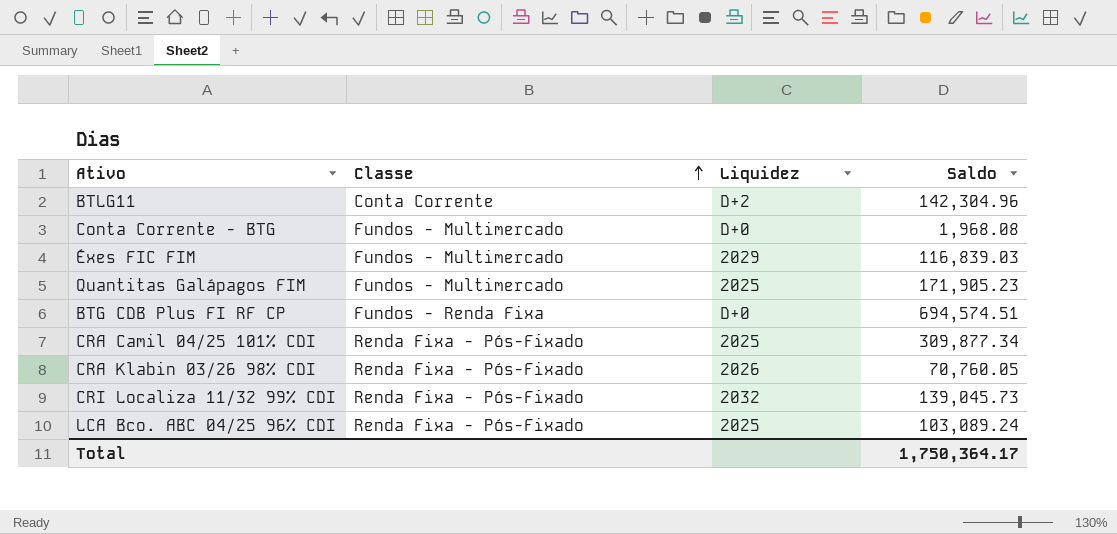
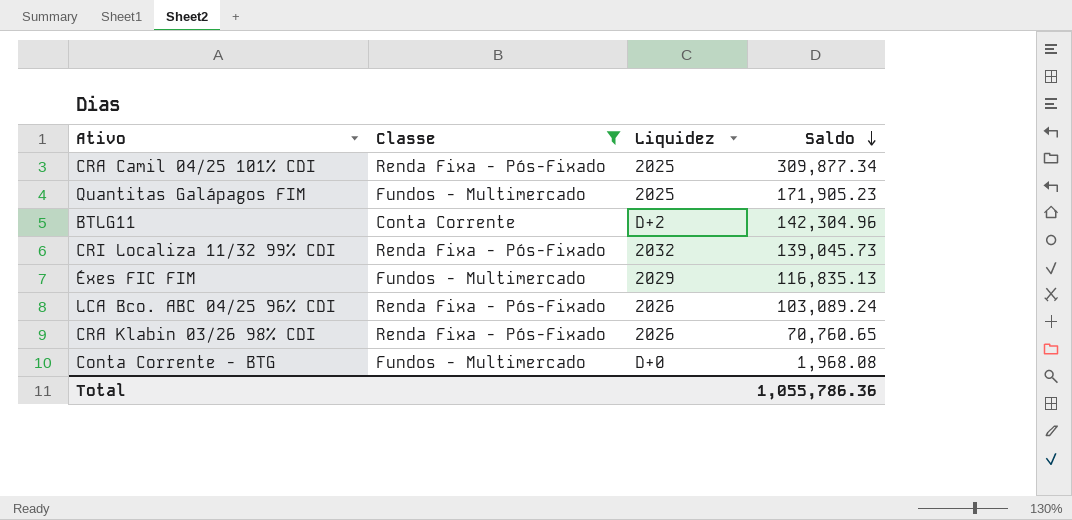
filter: none -> Classe != Fundos - Renda Fixa
row order: Classe ascending -> Saldo descending
Éxes FIC FIM | Saldo: 116,839.03 -> 116,835.13
LCA Bco. ABC 04/25 96% CDI | Liquidez: 2025 -> 2026
CRA Klabin 03/26 98% CDI | Saldo: 70,760.05 -> 70,760.65
Total | Saldo: 1,750,364.17 -> 1,055,786.36

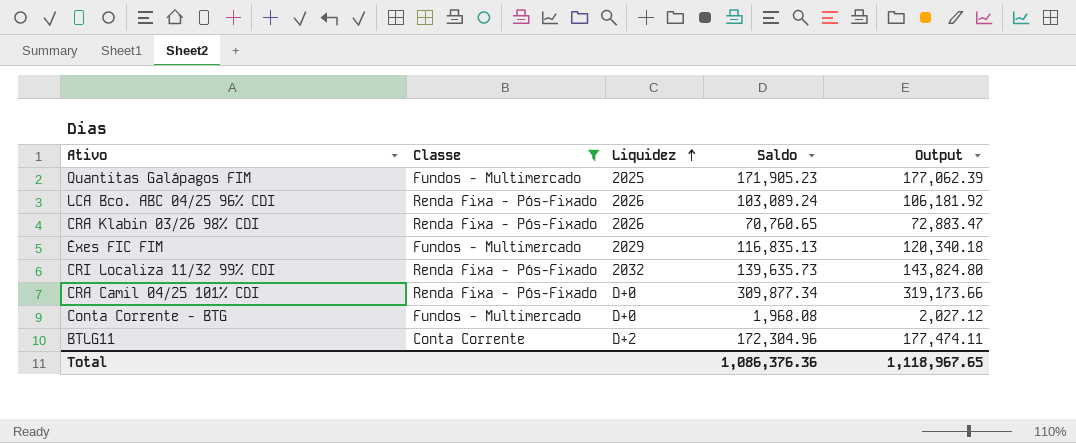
row order: Saldo descending -> Liquidez ascending
column Output | formula: none -> [Saldo] * 1.03
CRI Localiza 11/32 99% CDI | Saldo: 139,045.73 -> 139,635.73
CRA Camil 04/25 101% CDI | Liquidez: 2025 -> D+0
BTLG11 | Saldo: 142,304.96 -> 172,304.96
Total | Saldo: 1,055,786.36 -> 1,086,376.36

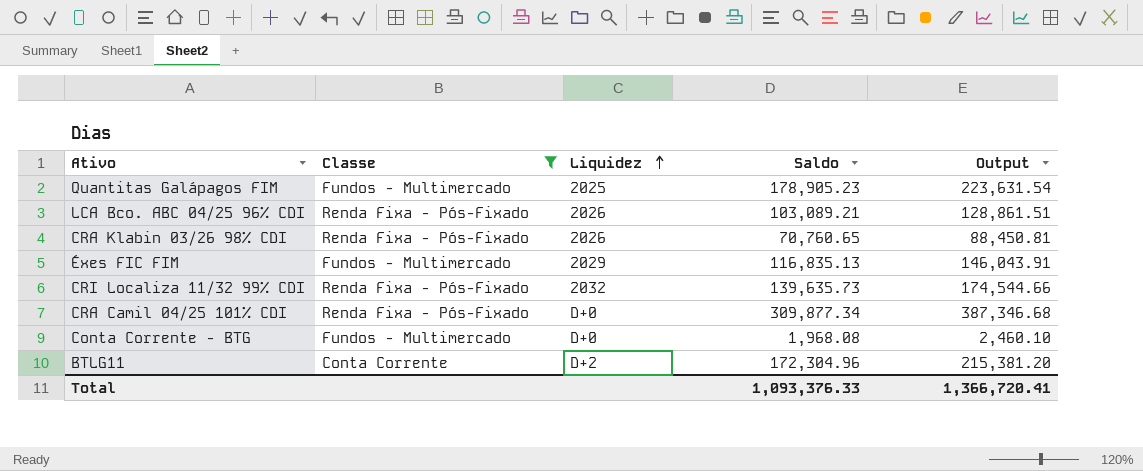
column Output | formula: [Saldo] * 1.03 -> [Saldo] * 1.25
Quantitas Galápagos FIM | Saldo: 171,905.23 -> 178,905.23
LCA Bco. ABC 04/25 96% CDI | Saldo: 103,089.24 -> 103,089.21
Total | Saldo: 1,086,376.36 -> 1,093,376.33
Total | Output: 1,118,967.65 -> 1,366,720.41

